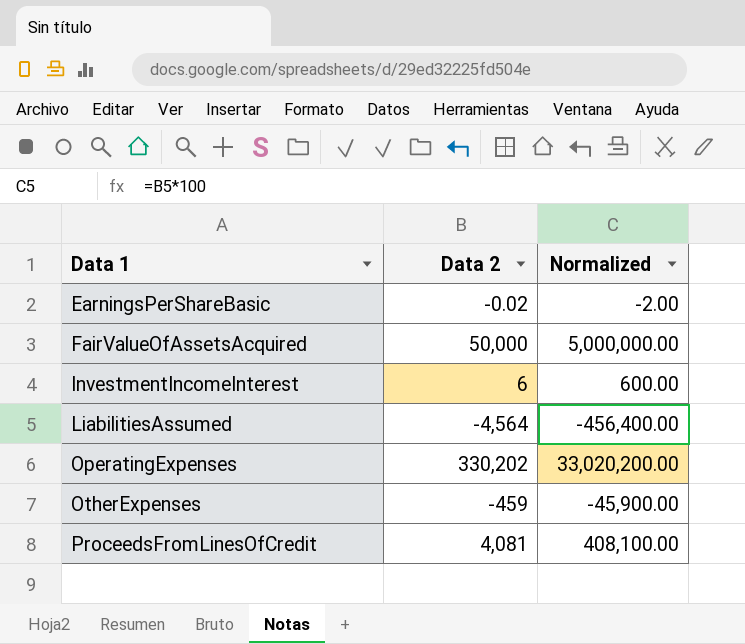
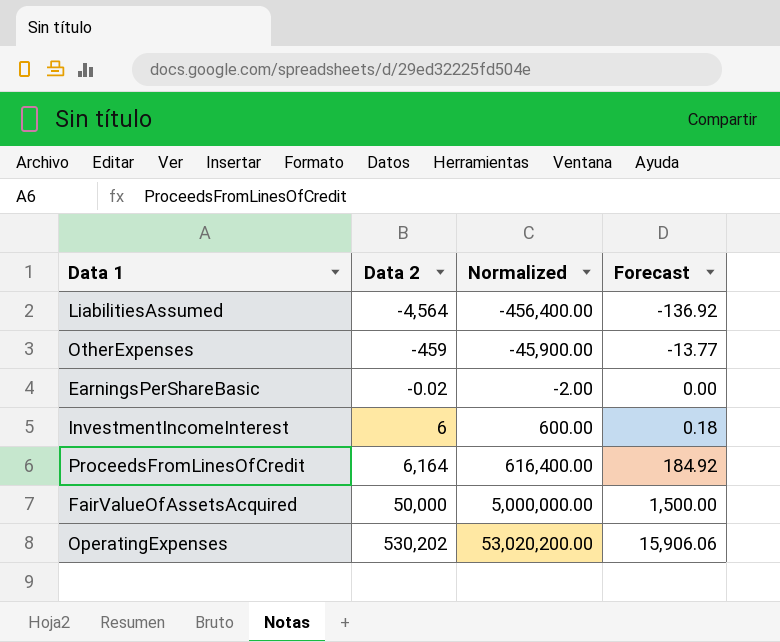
row order: Data 1 ascending -> Data 2 ascending
column Forecast | formula: none -> [Data 2] * 0.03
ProceedsFromLinesOfCredit | Data 2: 4,081 -> 6,164
ProceedsFromLinesOfCredit | Normalized: 408,100.00 -> 616,400.00
OperatingExpenses | Data 2: 330,202 -> 530,202
OperatingExpenses | Normalized: 33,020,200.00 -> 53,020,200.00

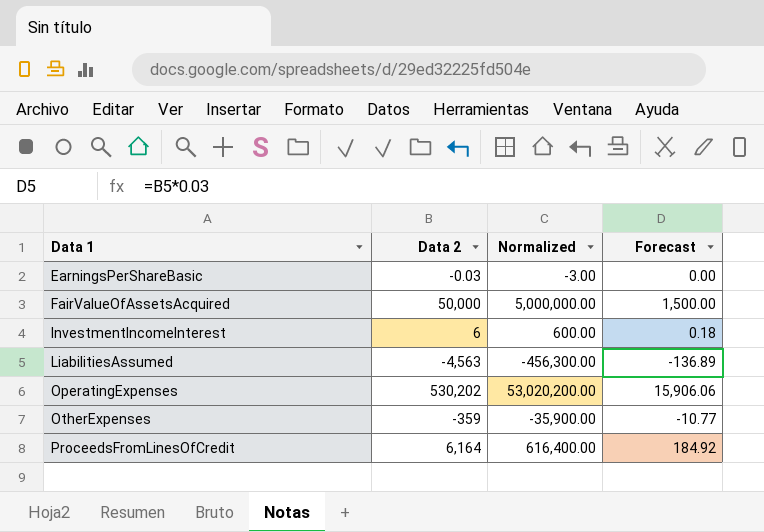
row order: Data 2 ascending -> Data 1 ascending
EarningsPerShareBasic | Data 2: -0.02 -> -0.03
EarningsPerShareBasic | Normalized: -2.00 -> -3.00
LiabilitiesAssumed | Data 2: -4,564 -> -4,563
LiabilitiesAssumed | Normalized: -456,400.00 -> -456,300.00
LiabilitiesAssumed | Forecast: -136.92 -> -136.89
OtherExpenses | Data 2: -459 -> -359
OtherExpenses | Normalized: -45,900.00 -> -35,900.00
OtherExpenses | Forecast: -13.77 -> -10.77

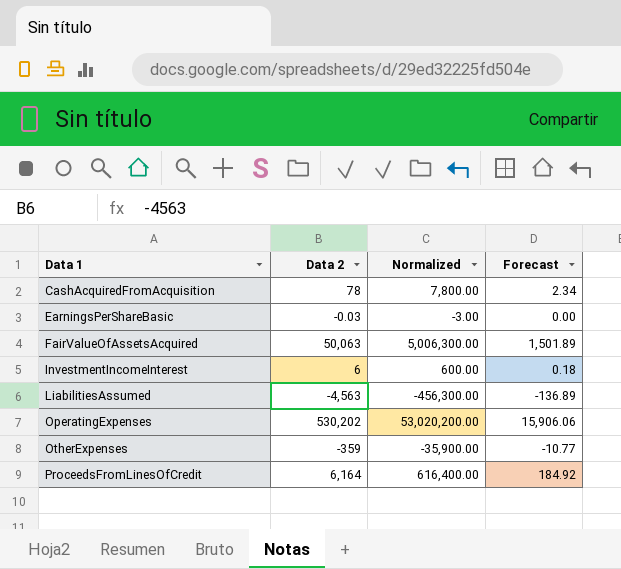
row CashAcquiredFromAcquisition: none -> 78 | 7,800.00 | 2.34
FairValueOfAssetsAcquired | Data 2: 50,000 -> 50,063
FairValueOfAssetsAcquired | Normalized: 5,000,000.00 -> 5,006,300.00
FairValueOfAssetsAcquired | Forecast: 1,500.00 -> 1,501.89

